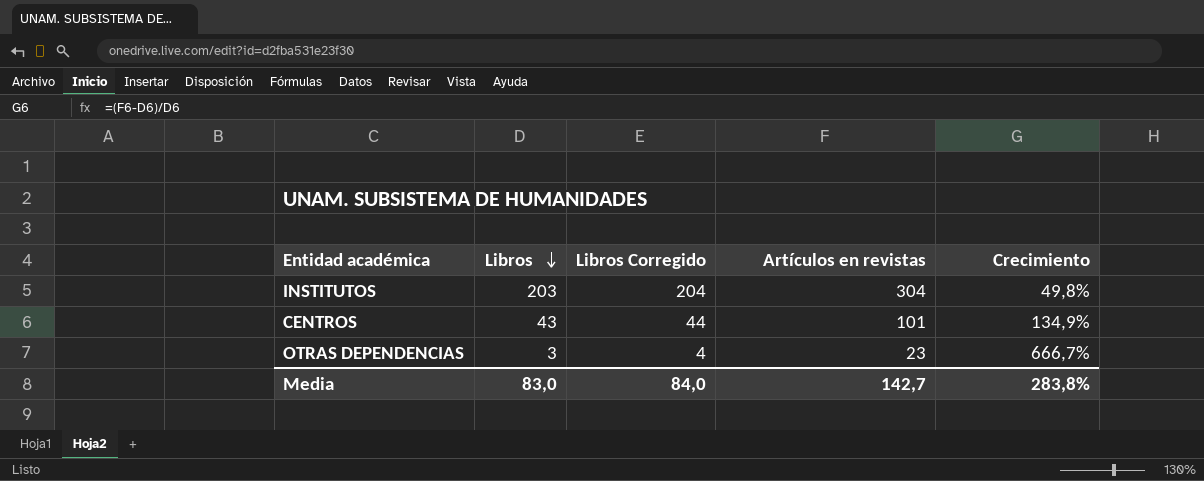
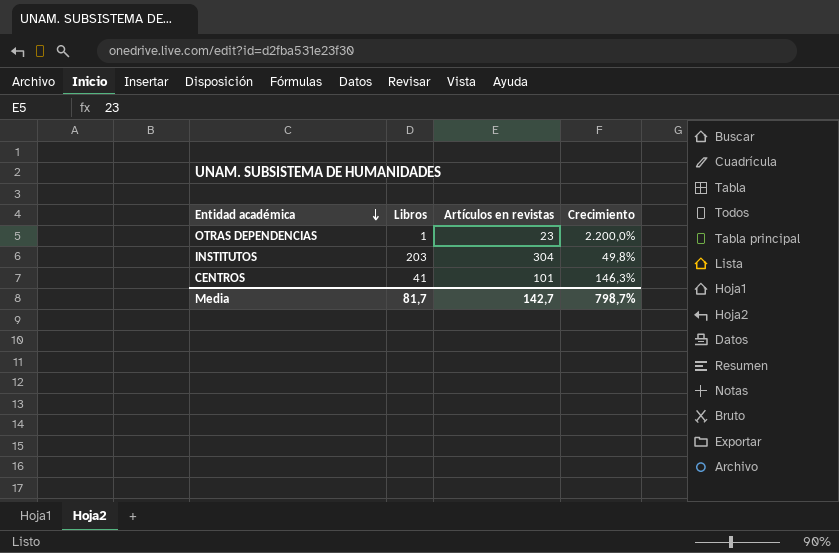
row order: Libros descending -> Entidad académica descending
column Libros Corregido | formula: [Libros] + 1 -> none
OTRAS DEPENDENCIAS | Libros: 3 -> 1
OTRAS DEPENDENCIAS | Crecimiento: 666,7% -> 2.200,0%
CENTROS | Libros: 43 -> 41
CENTROS | Crecimiento: 134,9% -> 146,3%
Media | Libros: 83,0 -> 81,7
Media | Crecimiento: 283,8% -> 798,7%

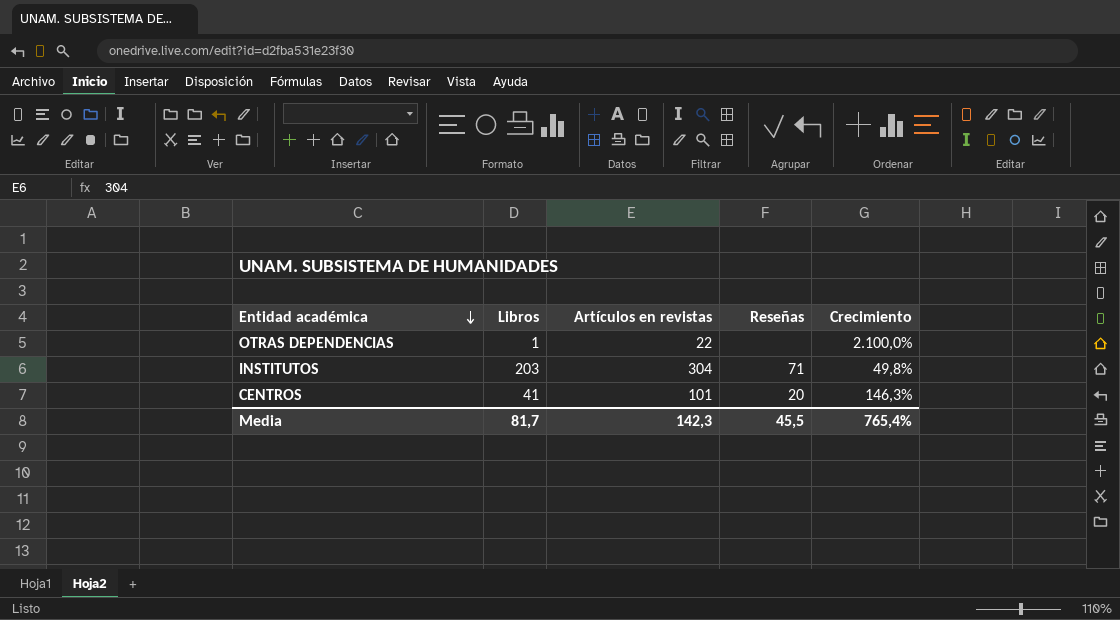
column Reseñas | position: none -> 4
OTRAS DEPENDENCIAS | Artículos en revistas: 23 -> 22
OTRAS DEPENDENCIAS | Crecimiento: 2.200,0% -> 2.100,0%
Media | Artículos en revistas: 142,7 -> 142,3
Media | Crecimiento: 798,7% -> 765,4%

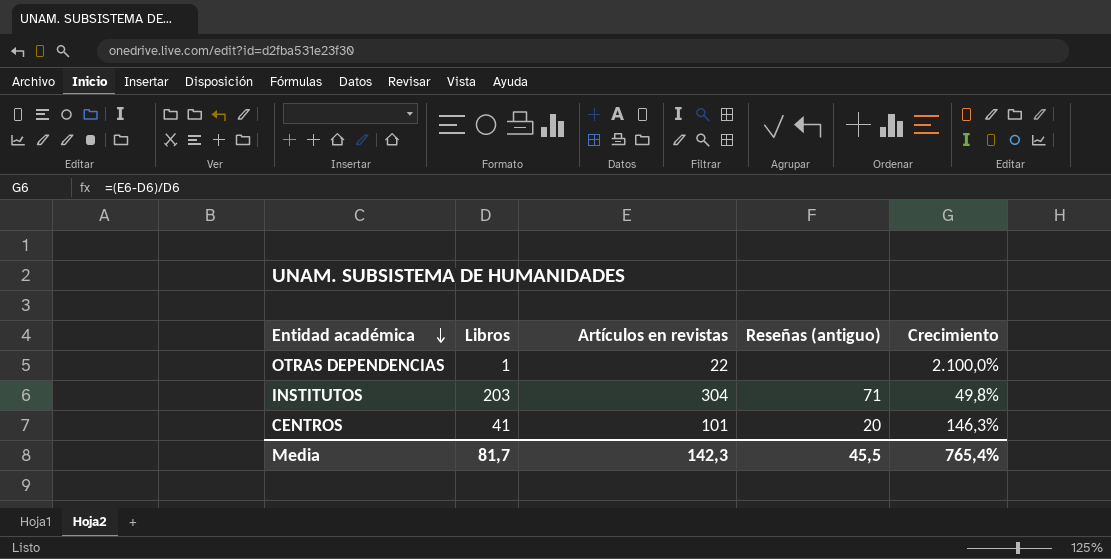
column name: Reseñas -> Reseñas (antiguo)

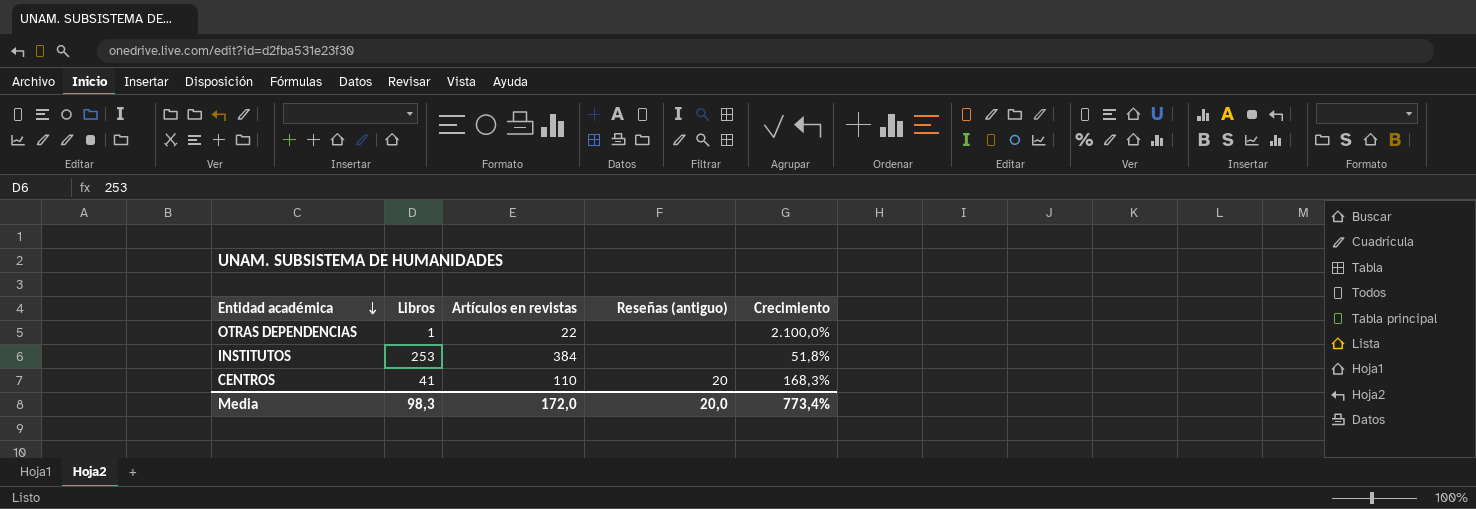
INSTITUTOS | Libros: 203 -> 253
INSTITUTOS | Artículos en revistas: 304 -> 384
INSTITUTOS | Reseñas (antiguo): 71 -> none
INSTITUTOS | Crecimiento: 49,8% -> 51,8%
CENTROS | Artículos en revistas: 101 -> 110
CENTROS | Crecimiento: 146,3% -> 168,3%
Media | Libros: 81,7 -> 98,3
Media | Artículos en revistas: 142,3 -> 172,0
Media | Reseñas (antiguo): 45,5 -> 20,0
Media | Crecimiento: 765,4% -> 773,4%

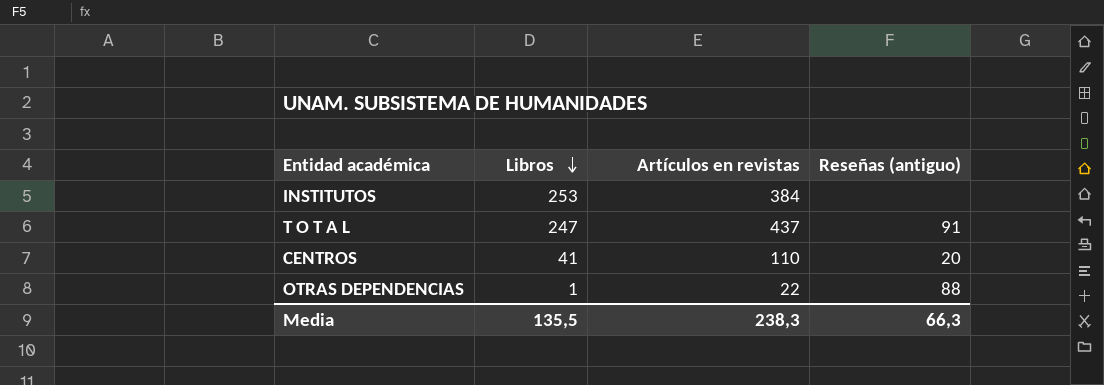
row order: Entidad académica descending -> Libros descending
column Crecimiento | formula: ([Artículos en revistas] - [Libros]) / [Libros] -> none
row T O T A L: none -> 247 | 437 | 91
OTRAS DEPENDENCIAS | Reseñas (antiguo): none -> 88
Media | Libros: 98,3 -> 135,5
Media | Artículos en revistas: 172,0 -> 238,3
Media | Reseñas (antiguo): 20,0 -> 66,3

